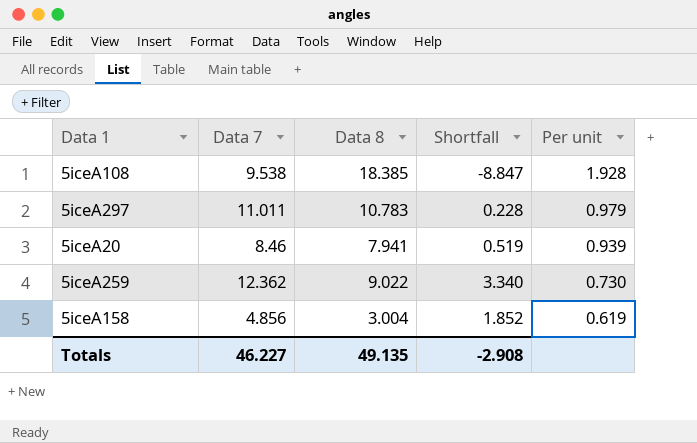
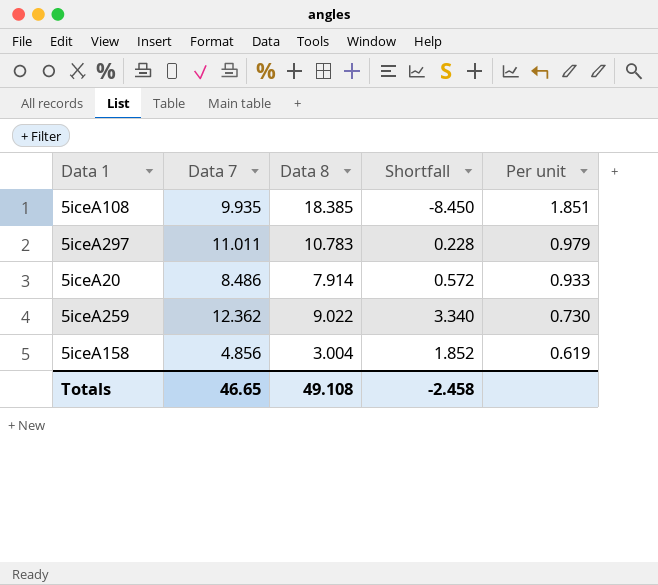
5iceA108 | Data 7: 9.538 -> 9.935
5iceA108 | Shortfall: -8.847 -> -8.450
5iceA108 | Per unit: 1.928 -> 1.851
5iceA20 | Data 7: 8.46 -> 8.486
5iceA20 | Data 8: 7.941 -> 7.914
5iceA20 | Shortfall: 0.519 -> 0.572
5iceA20 | Per unit: 0.939 -> 0.933
Totals | Data 7: 46.227 -> 46.65
Totals | Data 8: 49.135 -> 49.108
Totals | Shortfall: -2.908 -> -2.458

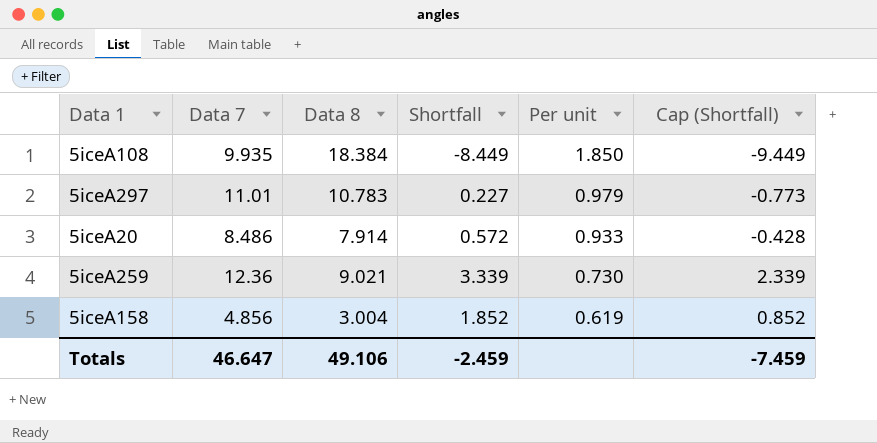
column Cap (Shortfall) | formula: none -> [Shortfall] - 1
5iceA108 | Data 8: 18.385 -> 18.384
5iceA108 | Shortfall: -8.450 -> -8.449
5iceA108 | Per unit: 1.851 -> 1.850
5iceA297 | Data 7: 11.011 -> 11.01
5iceA297 | Shortfall: 0.228 -> 0.227
5iceA259 | Data 7: 12.362 -> 12.36
5iceA259 | Data 8: 9.022 -> 9.021
5iceA259 | Shortfall: 3.340 -> 3.339
Totals | Data 7: 46.65 -> 46.647
Totals | Data 8: 49.108 -> 49.106
Totals | Shortfall: -2.458 -> -2.459

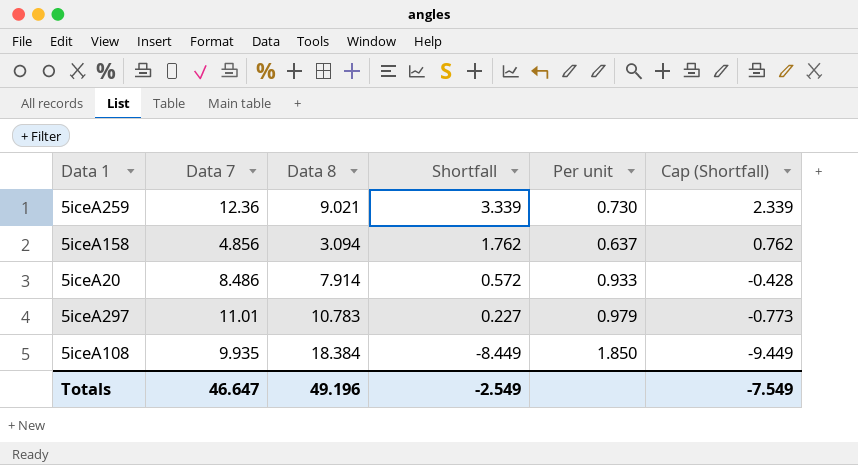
row order: Per unit descending -> Shortfall descending
5iceA158 | Data 8: 3.004 -> 3.094
5iceA158 | Shortfall: 1.852 -> 1.762
5iceA158 | Per unit: 0.619 -> 0.637
5iceA158 | Cap (Shortfall): 0.852 -> 0.762
Totals | Data 8: 49.106 -> 49.196
Totals | Shortfall: -2.459 -> -2.549
Totals | Cap (Shortfall): -7.459 -> -7.549

